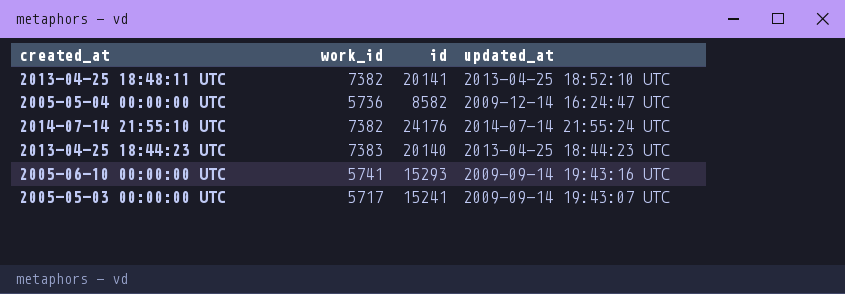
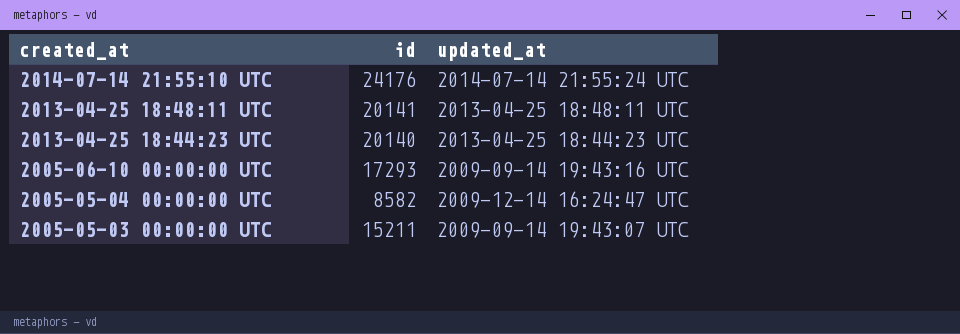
row order: none -> created_at descending
column work_id | position: 2 -> none
2013-04-25 18:48:11 UTC | updated_at: 2013-04-25 18:52:10 UTC -> 2013-04-25 18:48:11 UTC
2005-06-10 00:00:00 UTC | id: 15293 -> 17293
2005-05-03 00:00:00 UTC | id: 15241 -> 15211

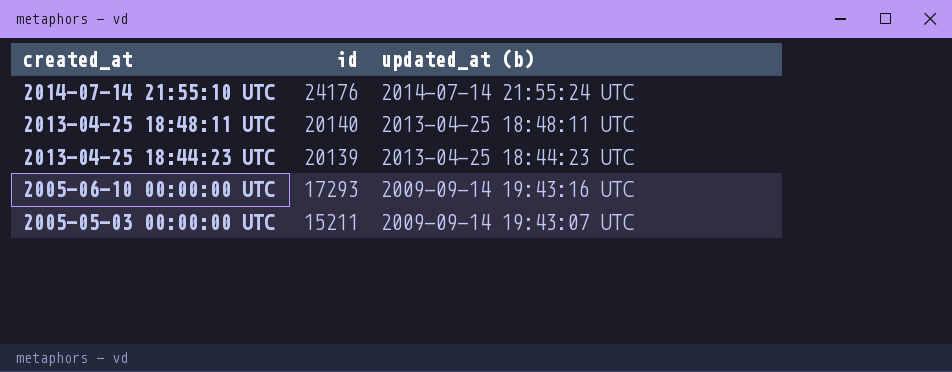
column name: updated_at -> updated_at (b)
row 2005-05-04 00:00:00 UTC: 8582 | 2009-12-14 16:24:47 UTC -> none
2013-04-25 18:48:11 UTC | id: 20141 -> 20140
2013-04-25 18:44:23 UTC | id: 20140 -> 20139

